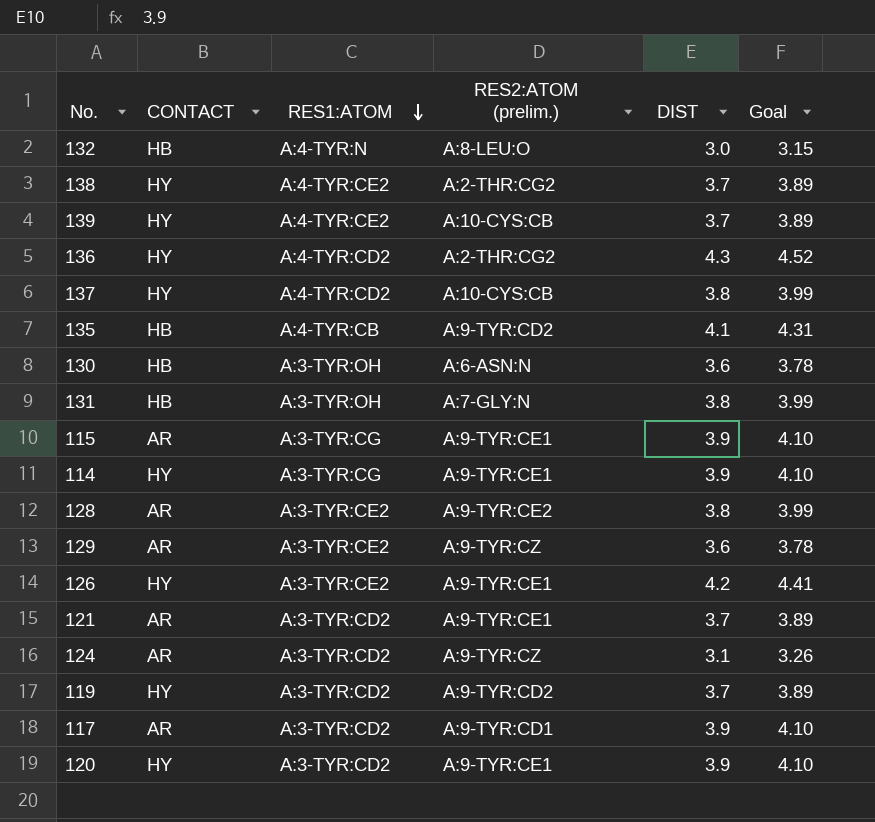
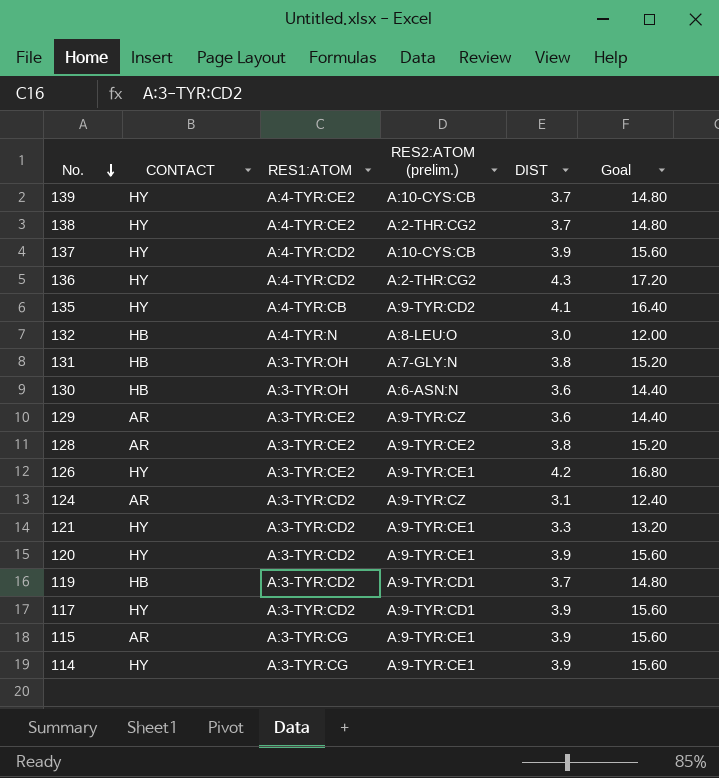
row order: RES1:ATOM descending -> No. descending
column Goal | formula: [DIST] * 1.05 -> [DIST] * 4
137 | DIST: 3.8 -> 3.9
135 | CONTACT: HB -> HY
121 | CONTACT: AR -> HY
121 | DIST: 3.7 -> 3.3
119 | CONTACT: HY -> HB
119 | RES2:ATOM (prelim.): A:9-TYR:CD2 -> A:9-TYR:CD1
117 | CONTACT: AR -> HY

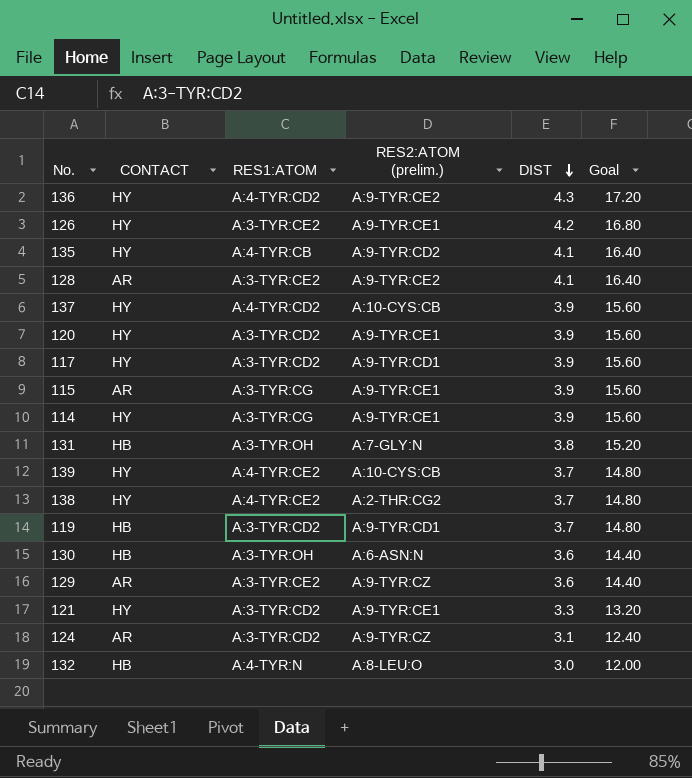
row order: No. descending -> DIST descending
136 | RES2:ATOM (prelim.): A:2-THR:CG2 -> A:9-TYR:CE2
128 | DIST: 3.8 -> 4.1
128 | Goal: 15.20 -> 16.40

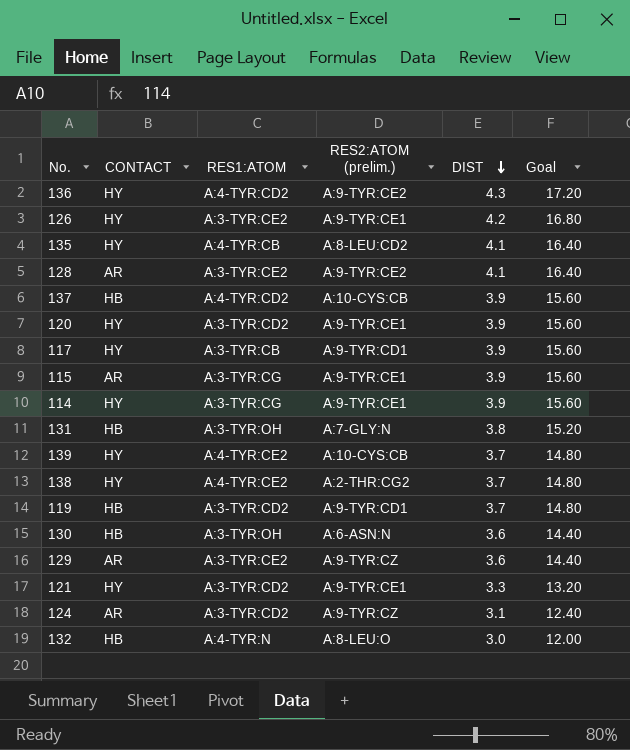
135 | RES2:ATOM (prelim.): A:9-TYR:CD2 -> A:8-LEU:CD2
137 | CONTACT: HY -> HB
117 | RES1:ATOM: A:3-TYR:CD2 -> A:3-TYR:CB

